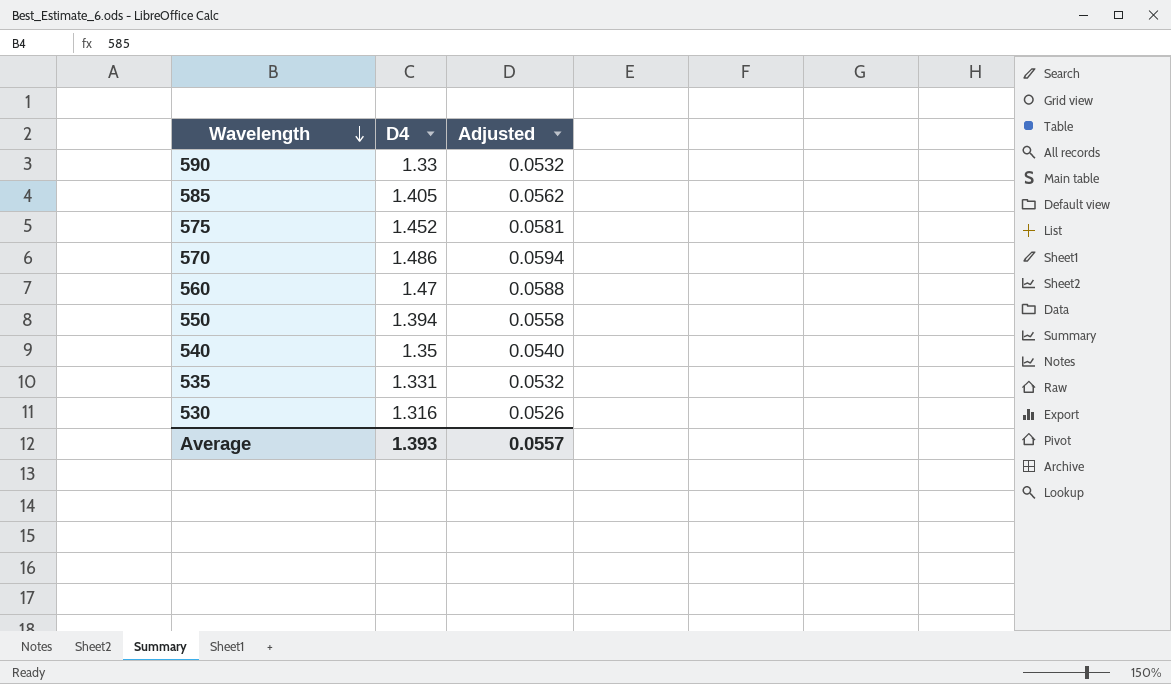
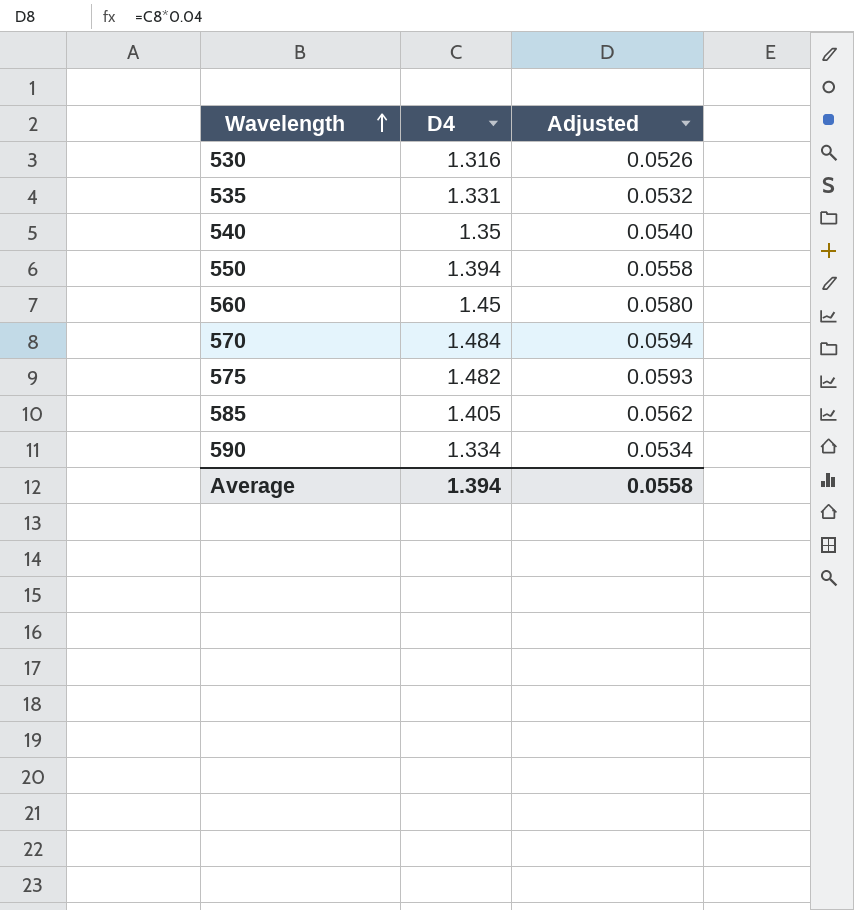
row order: Wavelength descending -> Wavelength ascending
560 | D4: 1.47 -> 1.45
560 | Adjusted: 0.0588 -> 0.0580
570 | D4: 1.486 -> 1.484
575 | D4: 1.452 -> 1.482
575 | Adjusted: 0.0581 -> 0.0593
590 | D4: 1.33 -> 1.334
590 | Adjusted: 0.0532 -> 0.0534
Average | D4: 1.393 -> 1.394
Average | Adjusted: 0.0557 -> 0.0558

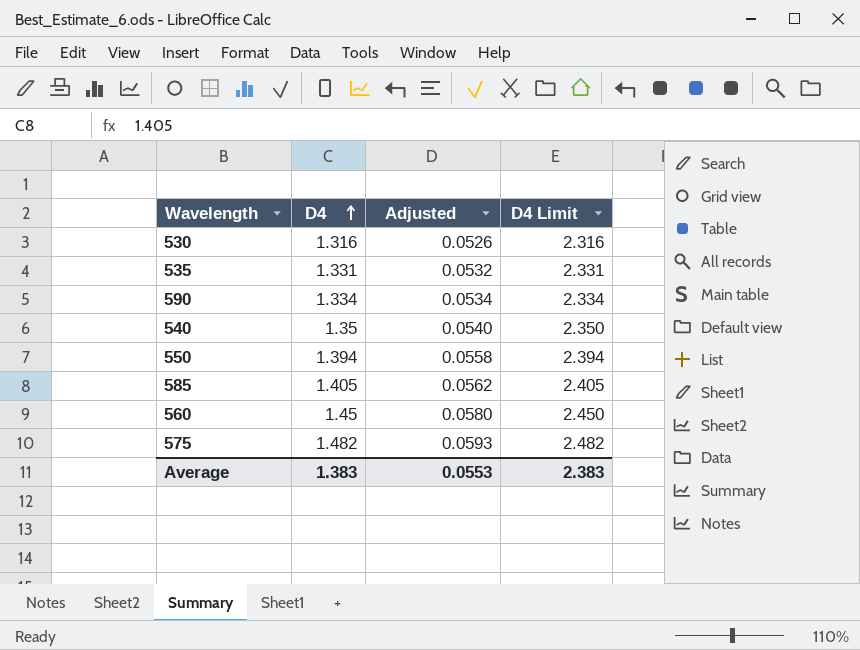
row order: Wavelength ascending -> D4 ascending
column D4 Limit | formula: none -> [D4] + 1
row 570: 1.484 | 0.0594 -> none
Average | D4: 1.394 -> 1.383
Average | Adjusted: 0.0558 -> 0.0553

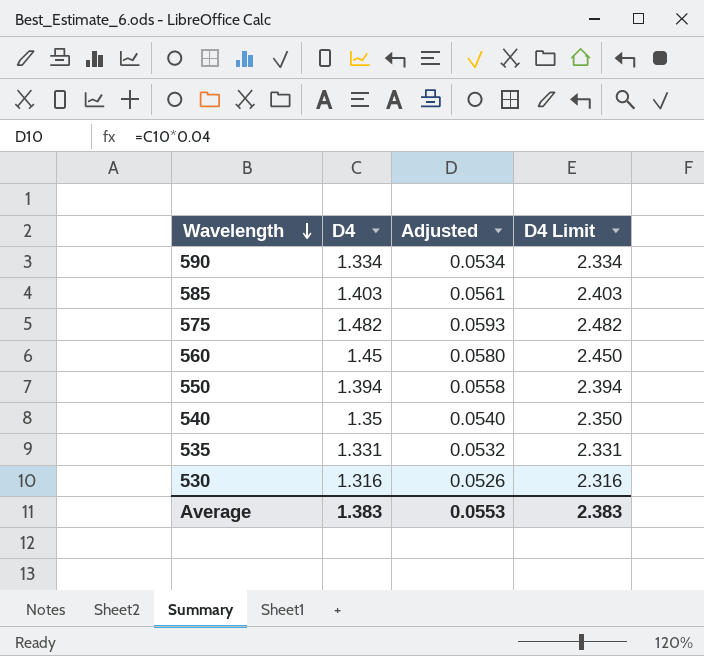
row order: D4 ascending -> Wavelength descending
585 | D4: 1.405 -> 1.403
585 | Adjusted: 0.0562 -> 0.0561
585 | D4 Limit: 2.405 -> 2.403

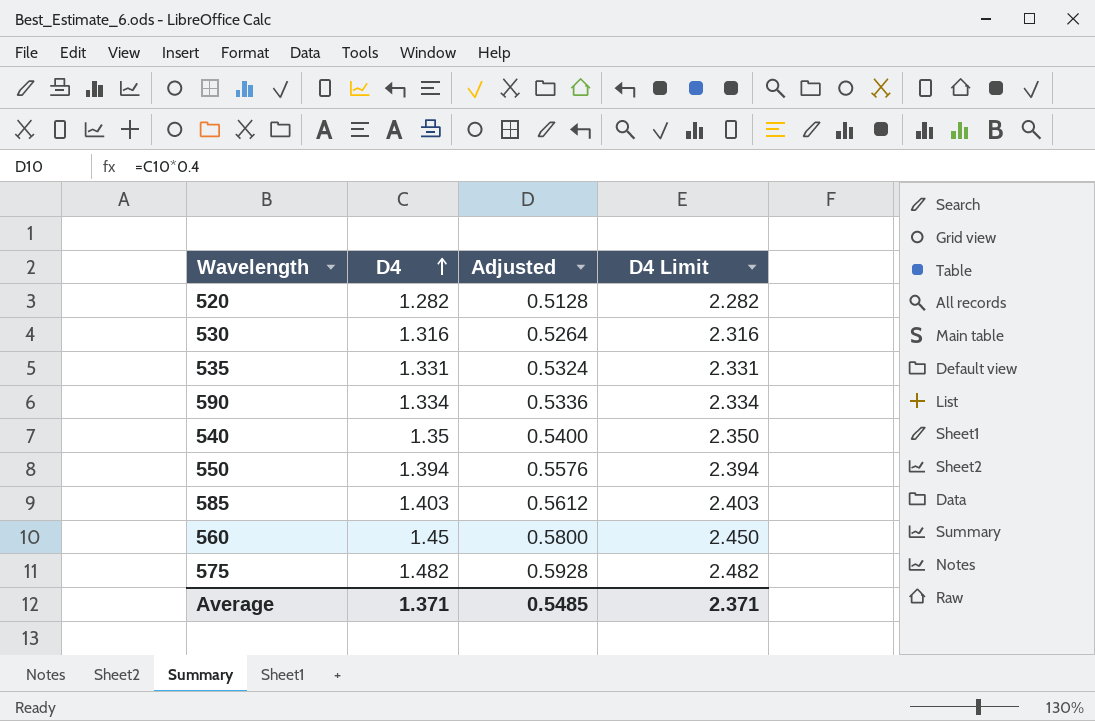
row order: Wavelength descending -> D4 ascending
column Adjusted | formula: [D4] * 0.04 -> [D4] * 0.4
row 520: none -> 1.282 | 0.5128 | 2.282
Average | D4: 1.383 -> 1.371
Average | Adjusted: 0.0553 -> 0.5485
Average | D4 Limit: 2.383 -> 2.371

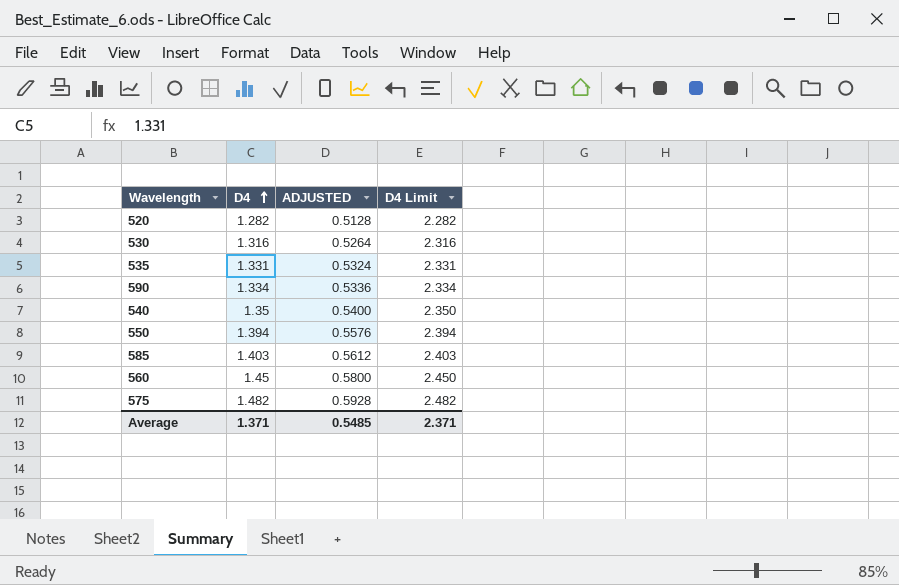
column name: Adjusted -> ADJUSTED

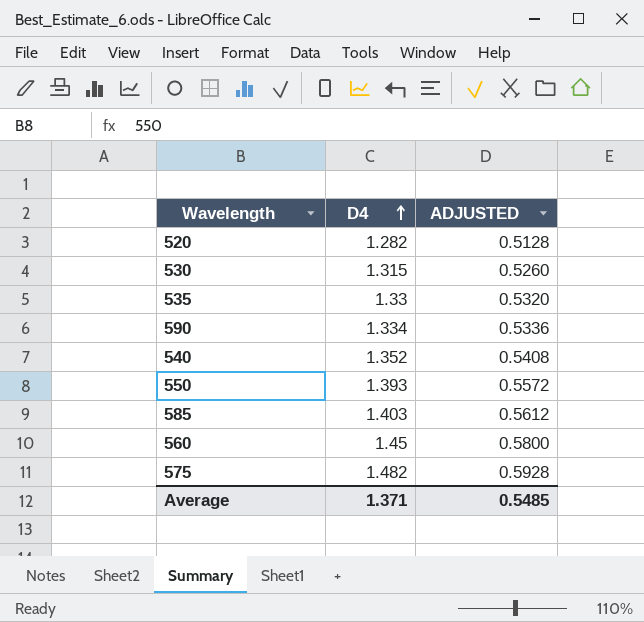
column D4 Limit | formula: [D4] + 1 -> none
530 | D4: 1.316 -> 1.315
530 | ADJUSTED: 0.5264 -> 0.5260
535 | D4: 1.331 -> 1.33
535 | ADJUSTED: 0.5324 -> 0.5320
540 | D4: 1.35 -> 1.352
540 | ADJUSTED: 0.5400 -> 0.5408
550 | D4: 1.394 -> 1.393
550 | ADJUSTED: 0.5576 -> 0.5572

